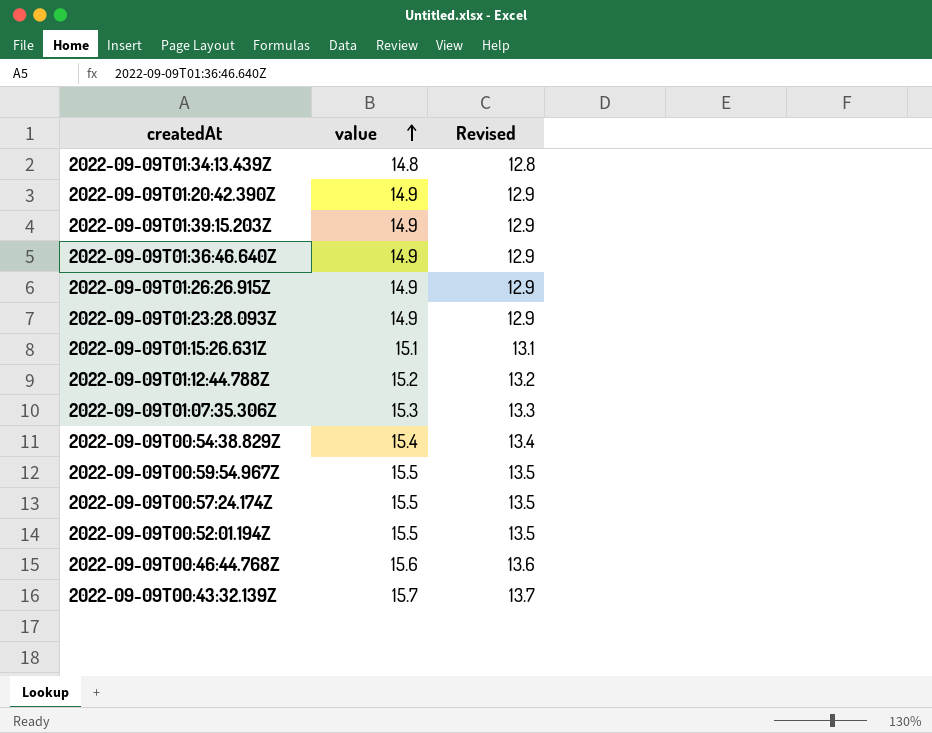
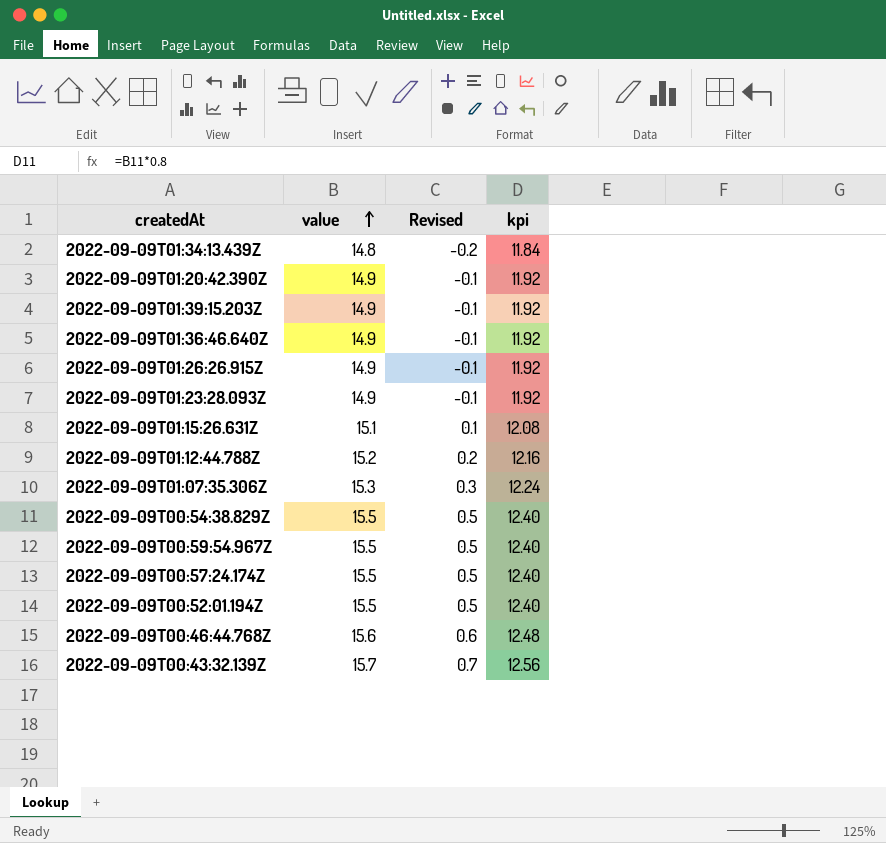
column Revised | formula: [value] - 2 -> [value] - 15
column kpi | formula: none -> [value] * 0.8
2022-09-09T00:54:38.829Z | value: 15.4 -> 15.5

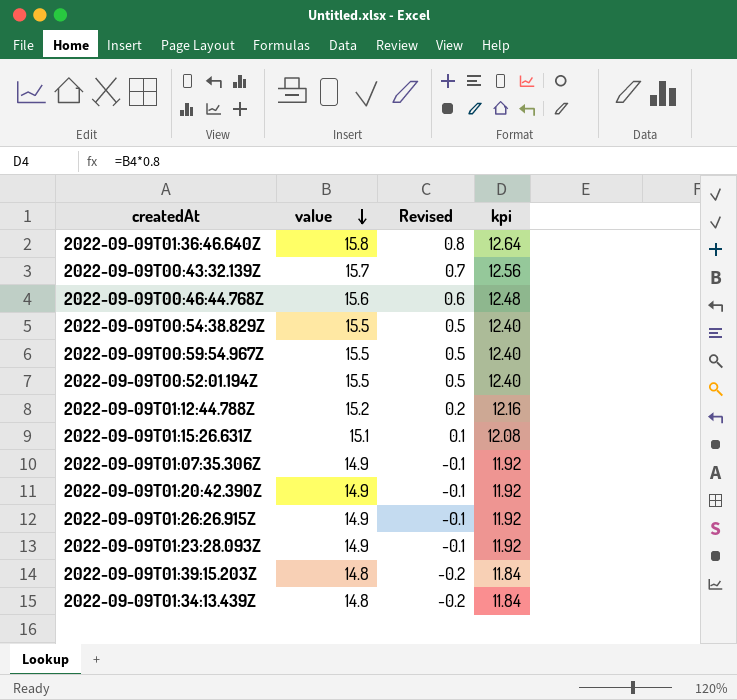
row order: value ascending -> value descending
row 2022-09-09T00:57:24.174Z: 15.5 | 0.5 | 12.40 -> none
2022-09-09T01:36:46.640Z | value: 14.9 -> 15.8
2022-09-09T01:36:46.640Z | Revised: -0.1 -> 0.8
2022-09-09T01:36:46.640Z | kpi: 11.92 -> 12.64
2022-09-09T01:07:35.306Z | value: 15.3 -> 14.9
2022-09-09T01:07:35.306Z | Revised: 0.3 -> -0.1
2022-09-09T01:07:35.306Z | kpi: 12.24 -> 11.92
2022-09-09T01:39:15.203Z | value: 14.9 -> 14.8
2022-09-09T01:39:15.203Z | Revised: -0.1 -> -0.2
2022-09-09T01:39:15.203Z | kpi: 11.92 -> 11.84

